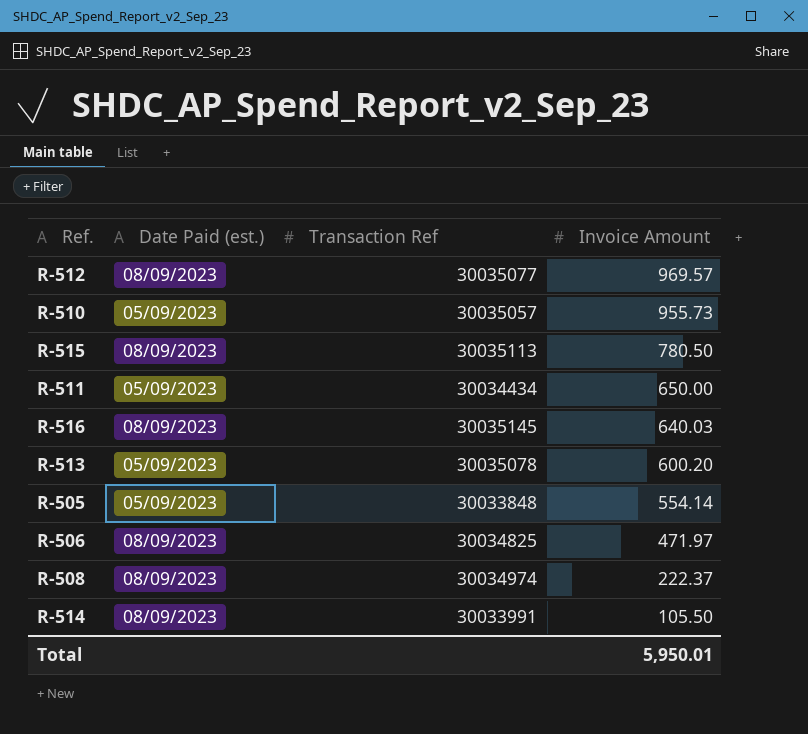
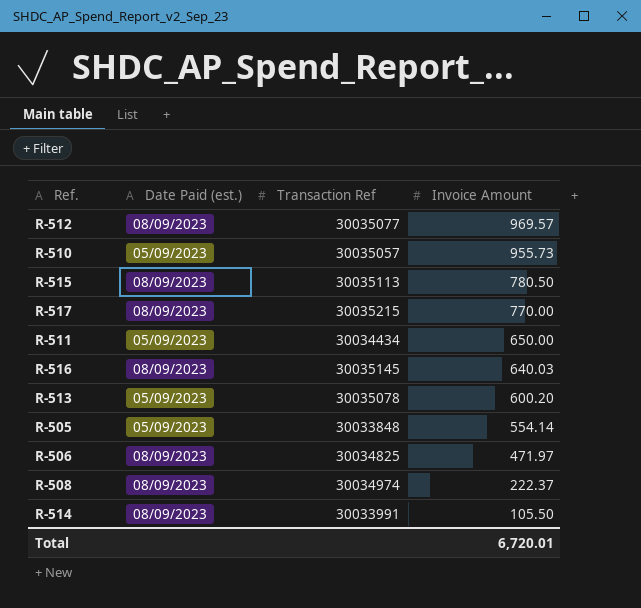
row R-517: none -> 08/09/2023 | 30035215 | 770.00
Total | Invoice Amount: 5,950.01 -> 6,720.01

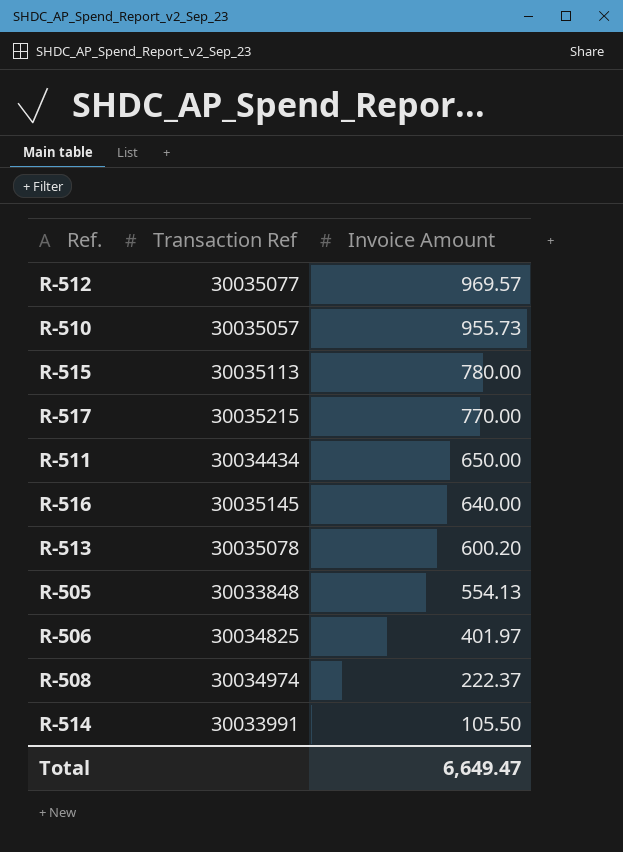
column Date Paid (est.) | position: 2 -> none
R-515 | Invoice Amount: 780.50 -> 780.00
R-516 | Invoice Amount: 640.03 -> 640.00
R-505 | Invoice Amount: 554.14 -> 554.13
R-506 | Invoice Amount: 471.97 -> 401.97
Total | Invoice Amount: 6,720.01 -> 6,649.47

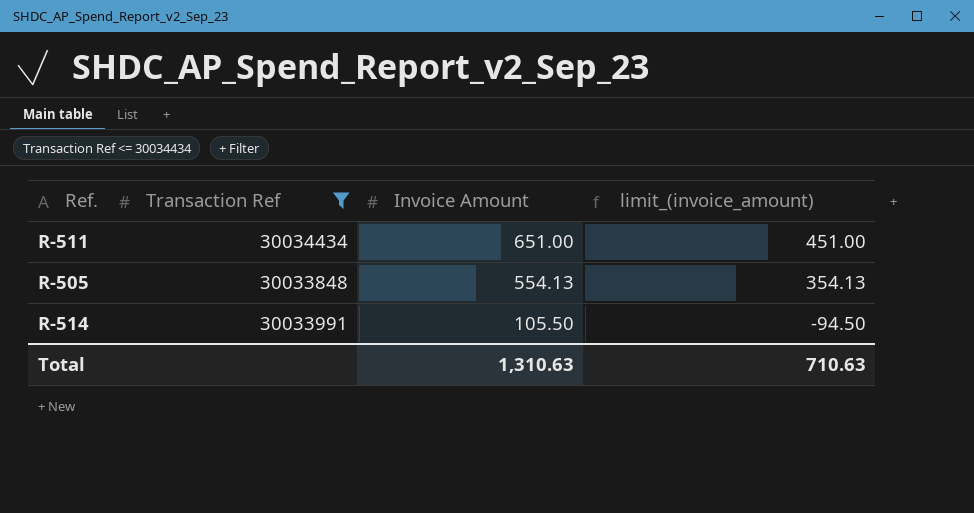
filter: none -> Transaction Ref <= 30034434
column limit_(invoice_amount) | formula: none -> [Invoice Amount] - 200
R-511 | Invoice Amount: 650.00 -> 651.00
Total | Invoice Amount: 6,649.47 -> 1,310.63

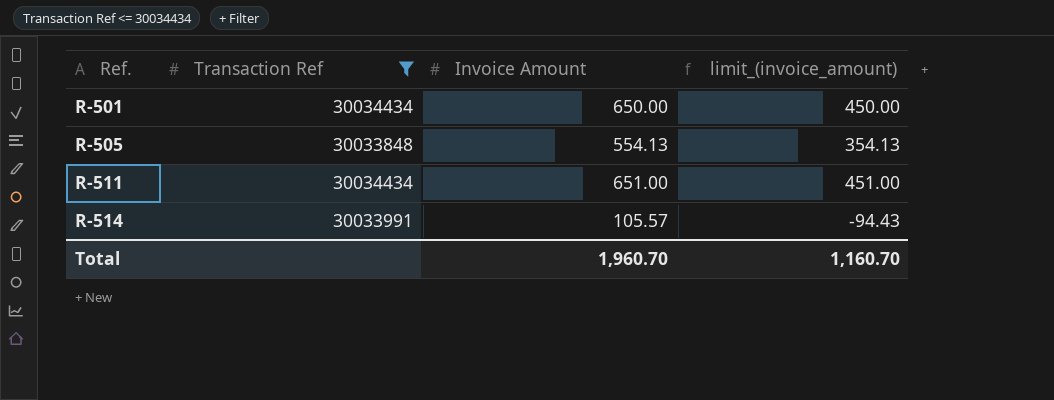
row order: Invoice Amount descending -> Ref. ascending
row R-501: none -> 30034434 | 650.00 | 450.00
R-514 | Invoice Amount: 105.50 -> 105.57
R-514 | limit_(invoice_amount): -94.50 -> -94.43
Total | Invoice Amount: 1,310.63 -> 1,960.70
Total | limit_(invoice_amount): 710.63 -> 1,160.70

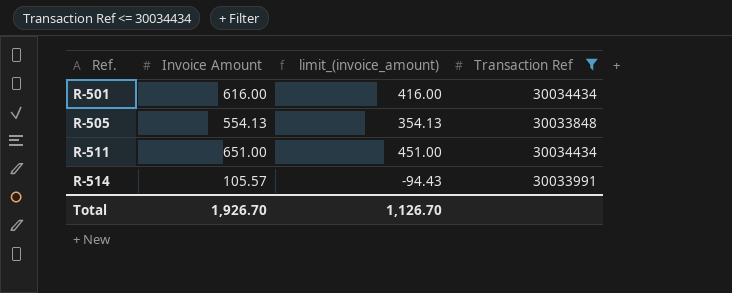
column Transaction Ref | position: 2 -> 4
R-501 | Invoice Amount: 650.00 -> 616.00
R-501 | limit_(invoice_amount): 450.00 -> 416.00
Total | Invoice Amount: 1,960.70 -> 1,926.70
Total | limit_(invoice_amount): 1,160.70 -> 1,126.70

